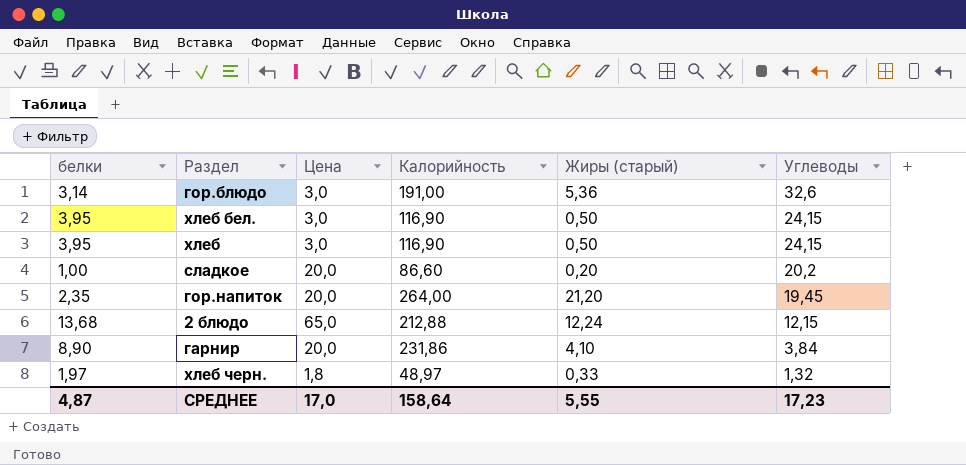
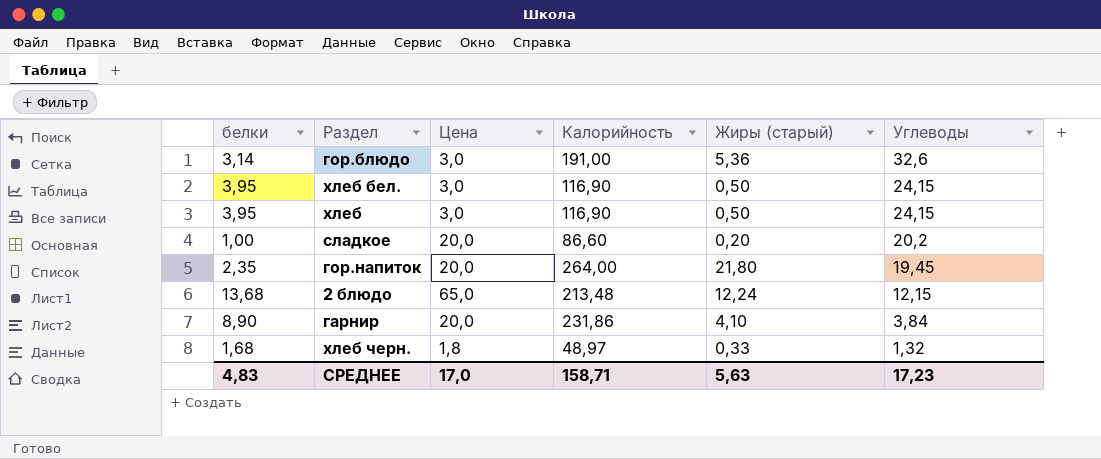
гор.напиток | Жиры (старый): 21,20 -> 21,80
2 блюдо | Калорийность: 212,88 -> 213,48
хлеб черн. | белки: 1,97 -> 1,68
СРЕДНЕЕ | белки: 4,87 -> 4,83
СРЕДНЕЕ | Калорийность: 158,64 -> 158,71
СРЕДНЕЕ | Жиры (старый): 5,55 -> 5,63

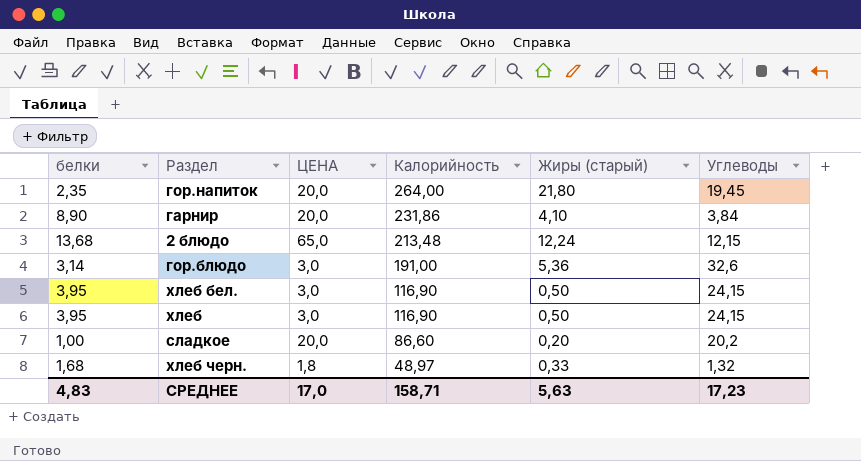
row order: Углеводы descending -> Калорийность descending
column name: Цена -> ЦЕНА

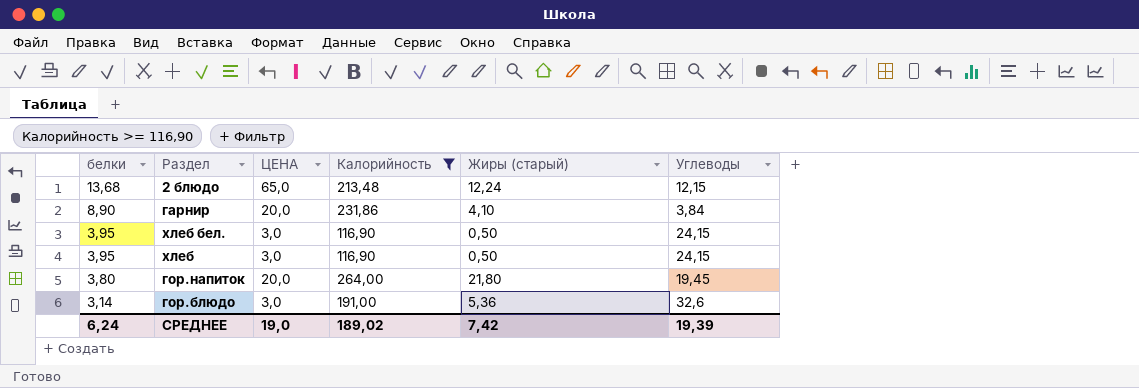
filter: none -> Калорийность >= 116,90
row order: Калорийность descending -> белки descending
гор.напиток | белки: 2,35 -> 3,80
СРЕДНЕЕ | белки: 4,83 -> 6,24
СРЕДНЕЕ | ЦЕНА: 17,0 -> 19,0
СРЕДНЕЕ | Калорийность: 158,71 -> 189,02
СРЕДНЕЕ | Жиры (старый): 5,63 -> 7,42
СРЕДНЕЕ | Углеводы: 17,23 -> 19,39

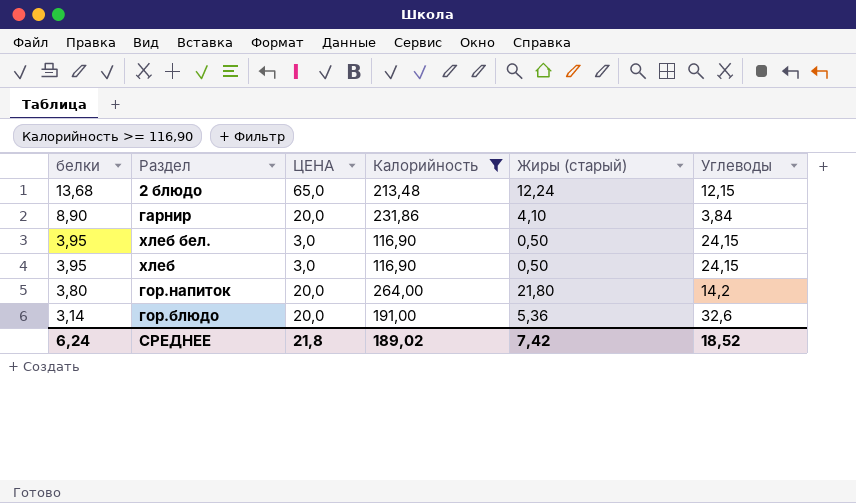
гор.напиток | Углеводы: 19,45 -> 14,2
гор.блюдо | ЦЕНА: 3,0 -> 20,0
СРЕДНЕЕ | ЦЕНА: 19,0 -> 21,8
СРЕДНЕЕ | Углеводы: 19,39 -> 18,52

